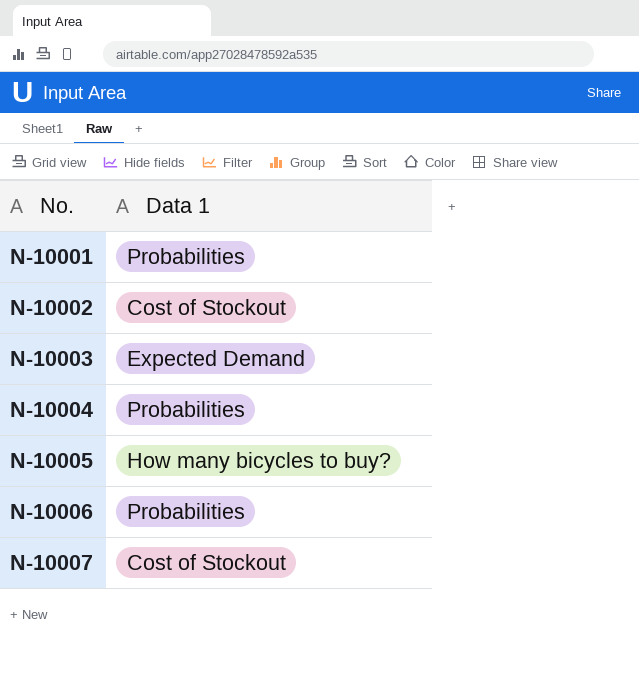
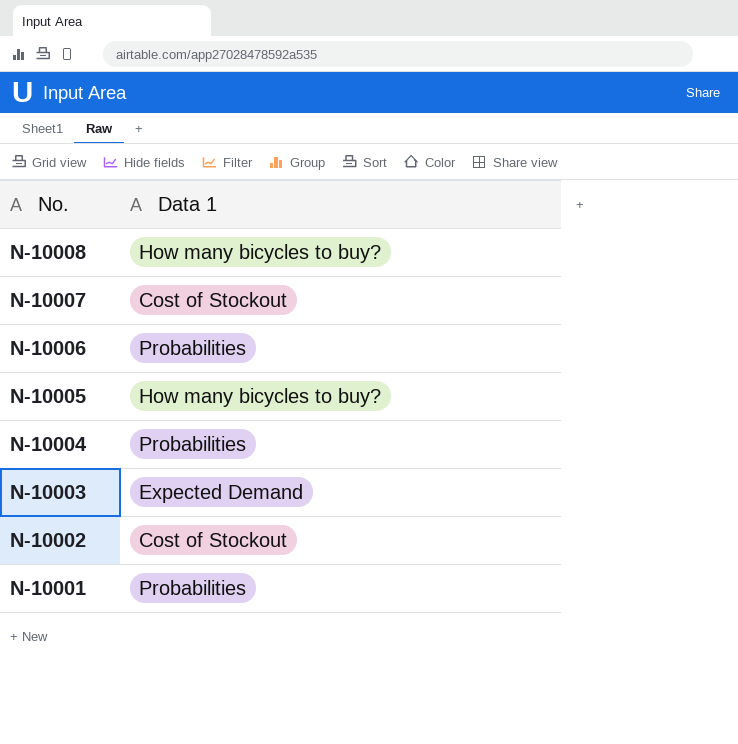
row order: No. ascending -> No. descending
row N-10008: none -> How many bicycles to buy?

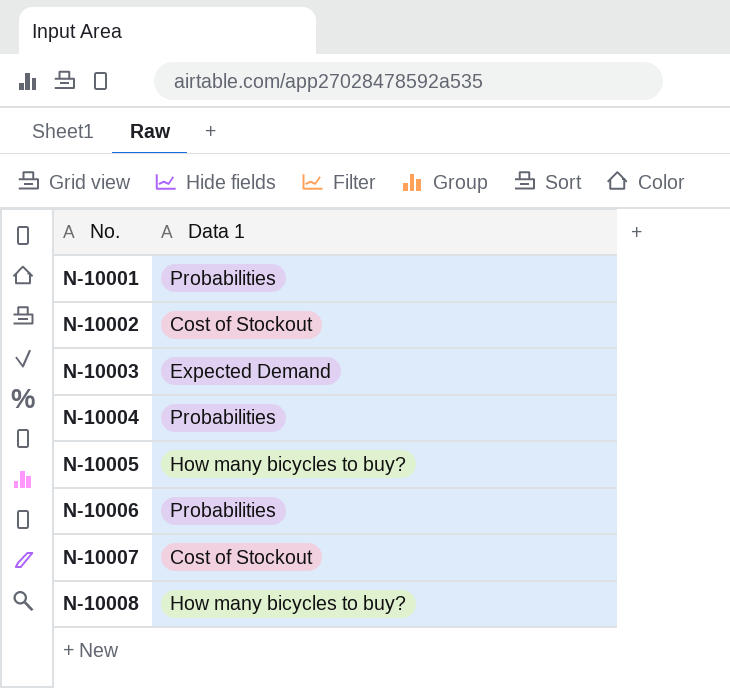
row order: No. descending -> No. ascending

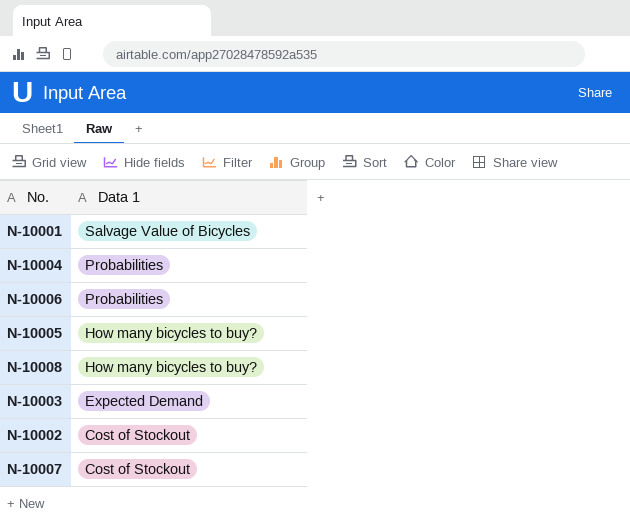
row order: No. ascending -> Data 1 descending
N-10001 | Data 1: Probabilities -> Salvage Value of Bicycles

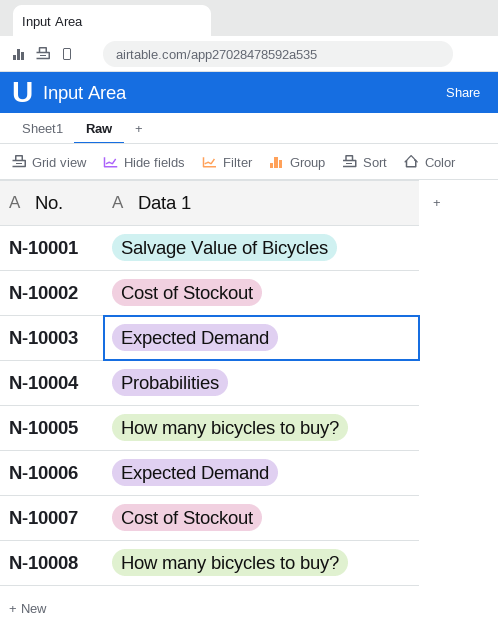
row order: Data 1 descending -> No. ascending
N-10006 | Data 1: Probabilities -> Expected Demand

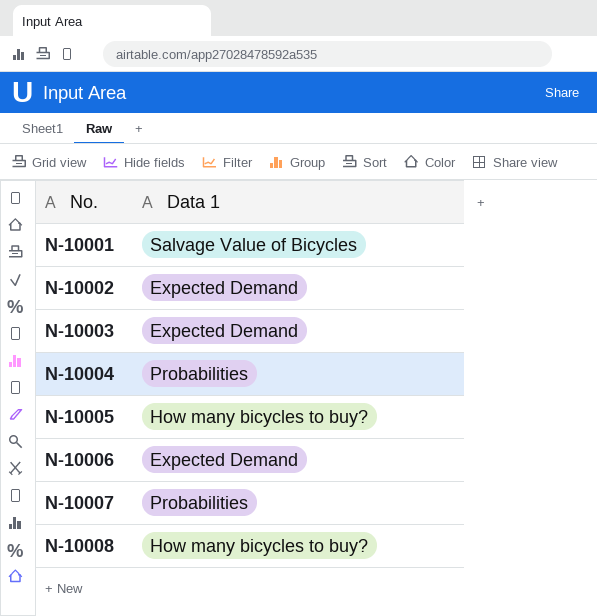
N-10002 | Data 1: Cost of Stockout -> Expected Demand
N-10007 | Data 1: Cost of Stockout -> Probabilities

